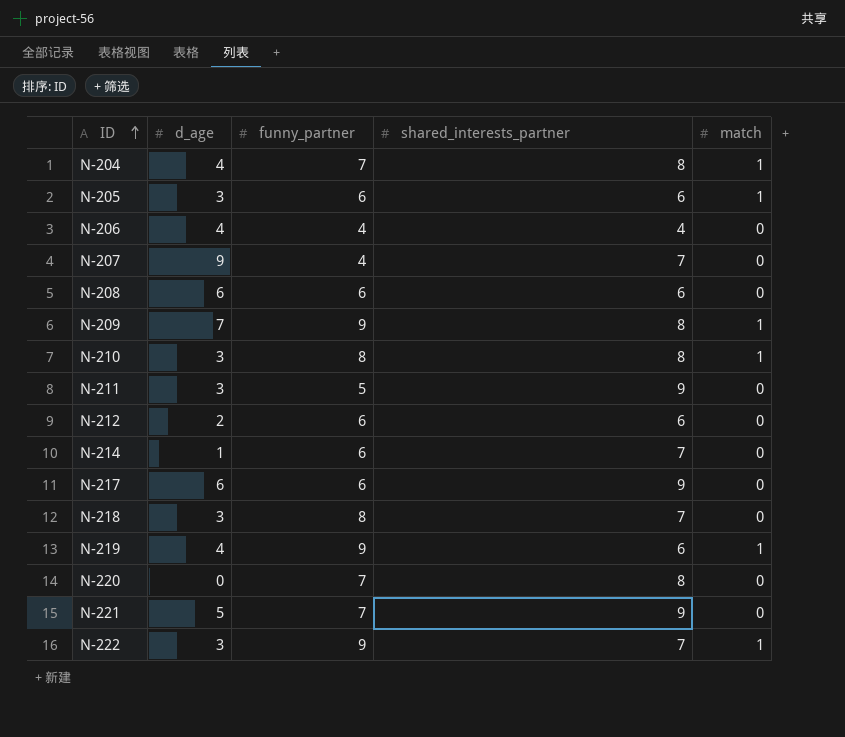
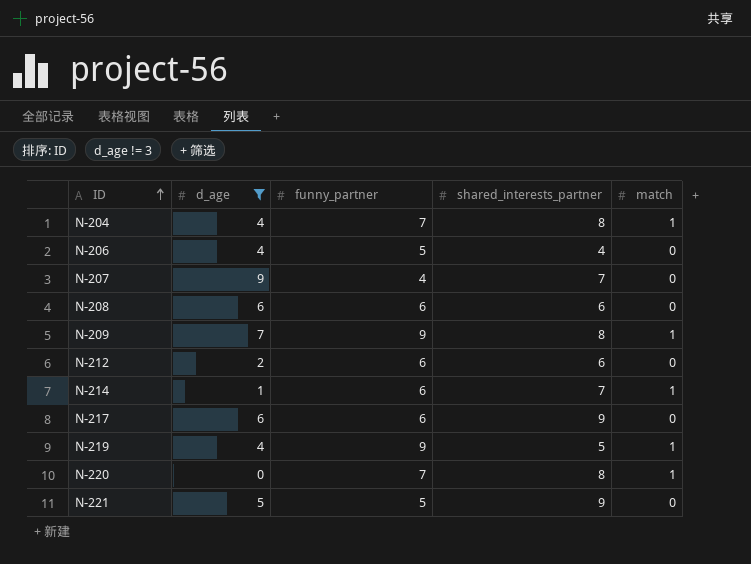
filter: none -> d_age != 3
N-206 | funny_partner: 4 -> 5
N-214 | match: 0 -> 1
N-219 | shared_interests_partner: 6 -> 5
N-220 | match: 0 -> 1
N-221 | funny_partner: 7 -> 5

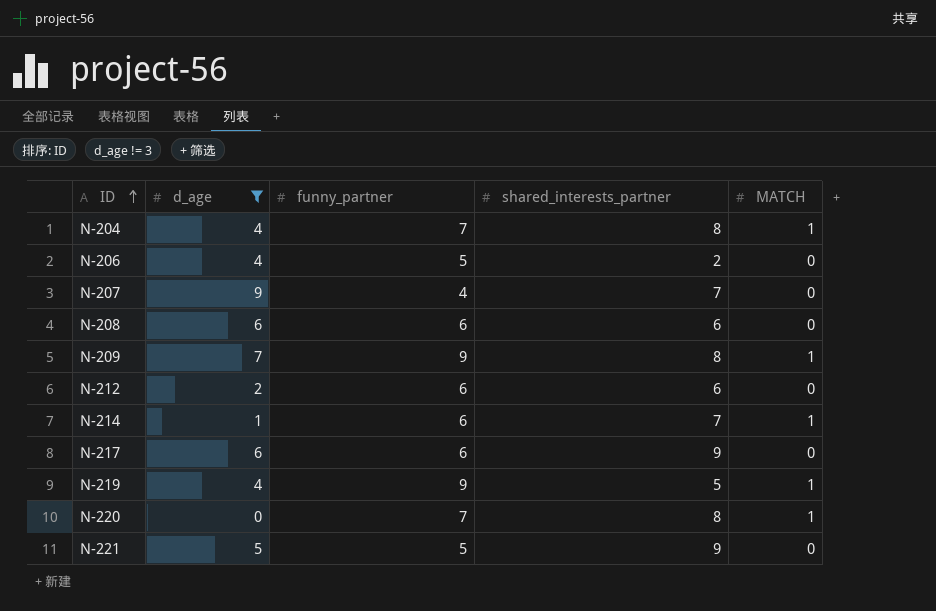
column name: match -> MATCH
N-206 | shared_interests_partner: 4 -> 2

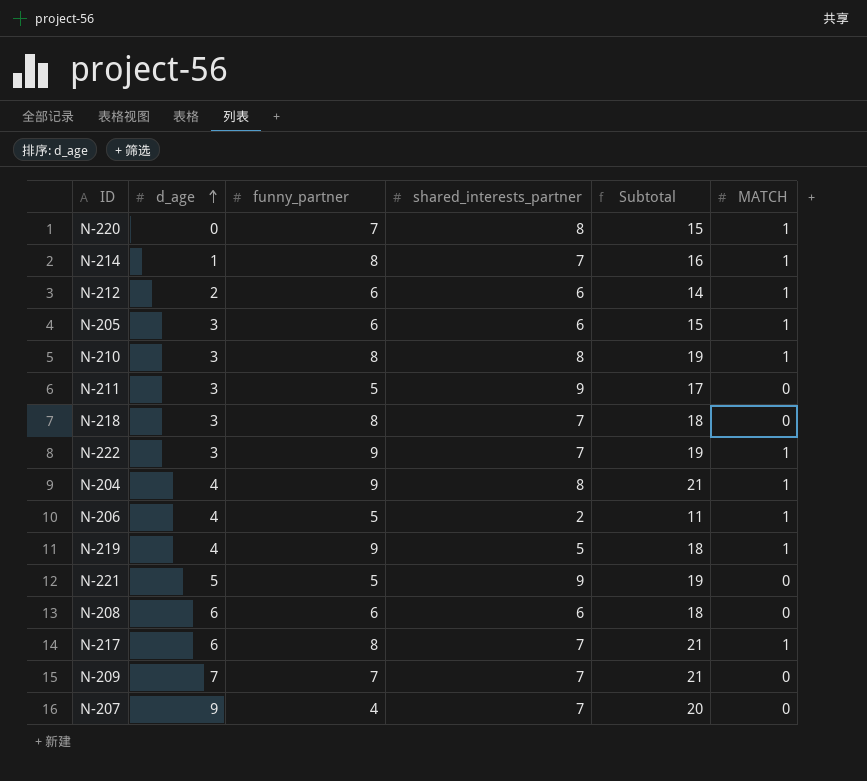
filter: d_age != 3 -> none
row order: ID ascending -> d_age ascending
column Subtotal | formula: none -> [d_age] + [funny_partner] + [shared_interests_partner]
N-214 | funny_partner: 6 -> 8
N-212 | MATCH: 0 -> 1
N-204 | funny_partner: 7 -> 9
N-206 | MATCH: 0 -> 1
N-217 | funny_partner: 6 -> 8
N-217 | shared_interests_partner: 9 -> 7
N-217 | MATCH: 0 -> 1
N-209 | funny_partner: 9 -> 7
N-209 | shared_interests_partner: 8 -> 7
N-209 | MATCH: 1 -> 0

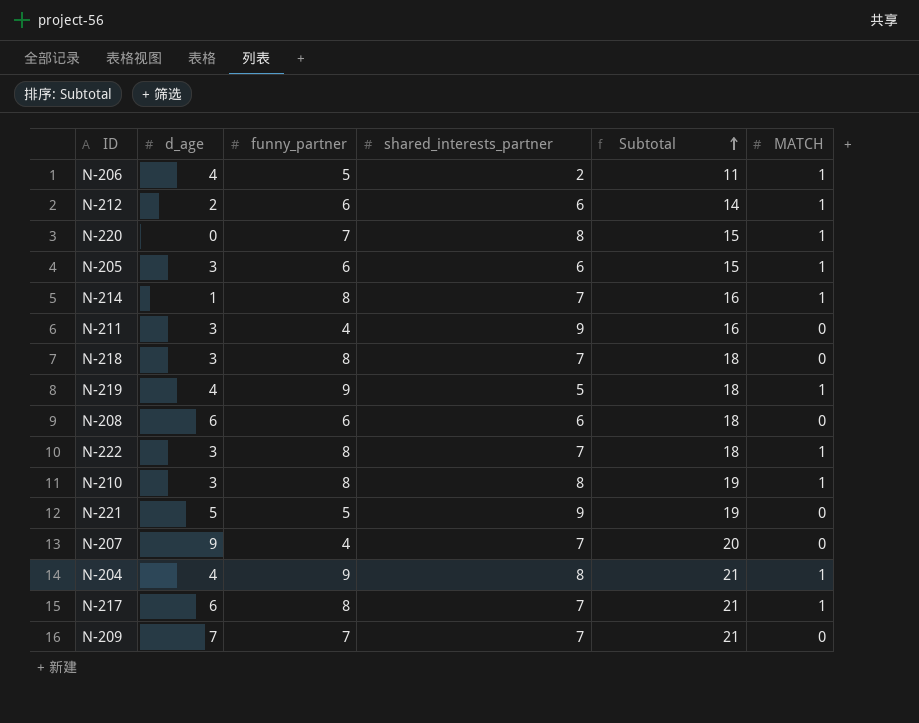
row order: d_age ascending -> Subtotal ascending
N-211 | funny_partner: 5 -> 4
N-211 | Subtotal: 17 -> 16
N-222 | funny_partner: 9 -> 8
N-222 | Subtotal: 19 -> 18

